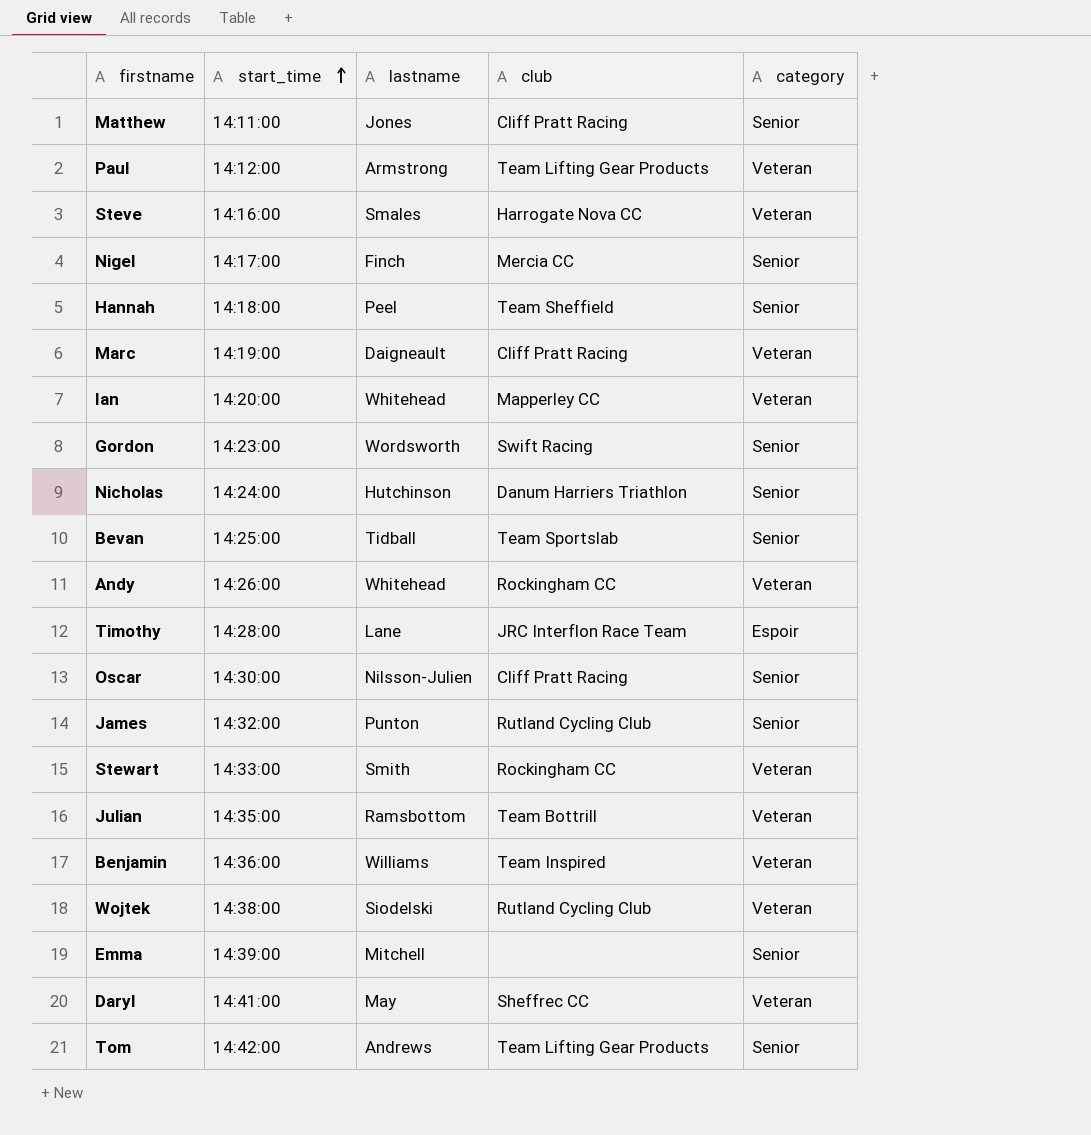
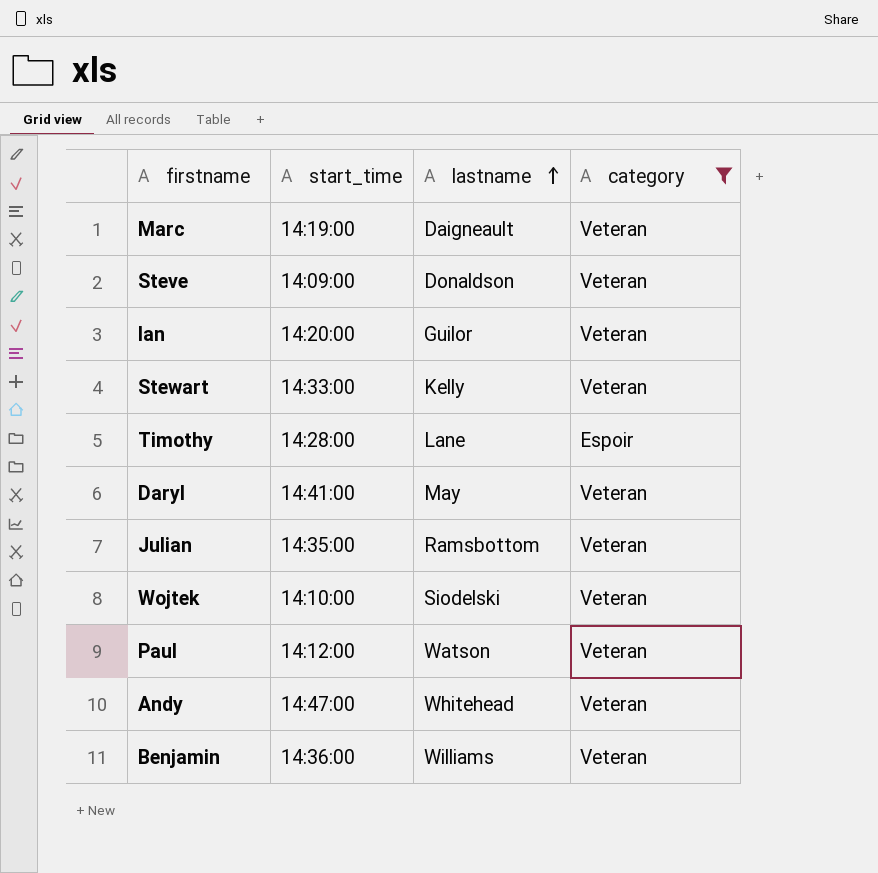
filter: none -> category != Senior
row order: start_time ascending -> lastname ascending
column club | position: 4 -> none
Steve | start_time: 14:16:00 -> 14:09:00
Steve | lastname: Smales -> Donaldson
Ian | lastname: Whitehead -> Guilor
Stewart | lastname: Smith -> Kelly
Wojtek | start_time: 14:38:00 -> 14:10:00
Paul | lastname: Armstrong -> Watson
Andy | start_time: 14:26:00 -> 14:47:00

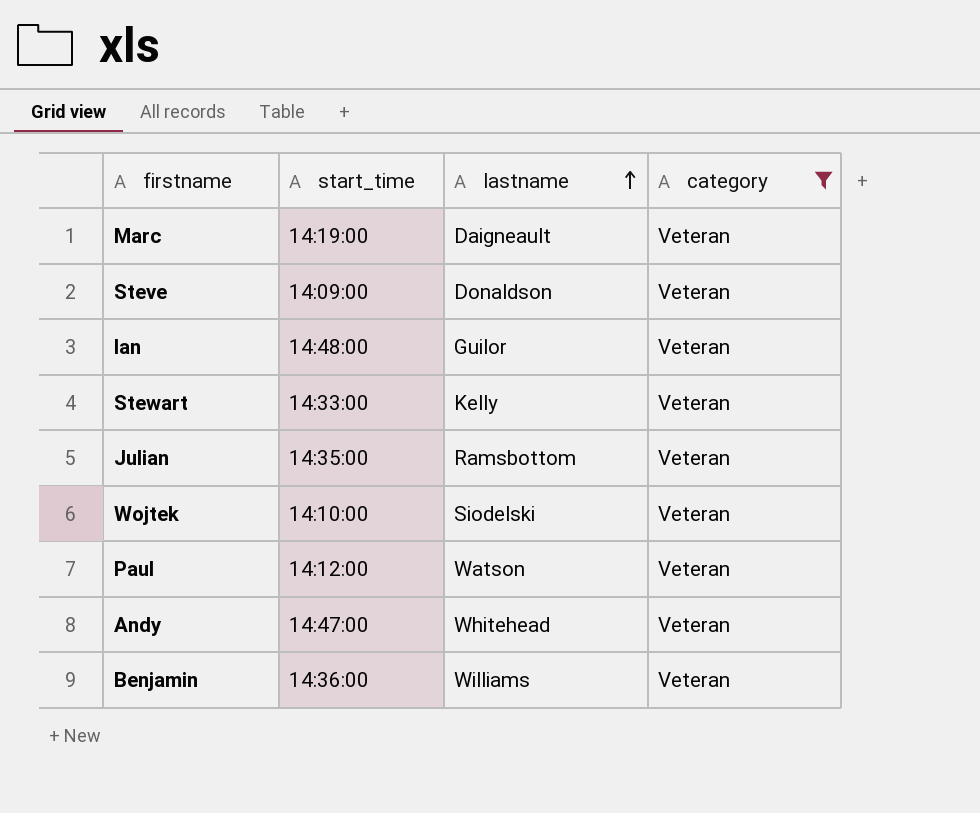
row Timothy: 14:28:00 | Lane | Espoir -> none
row Daryl: 14:41:00 | May | Veteran -> none
Ian | start_time: 14:20:00 -> 14:48:00

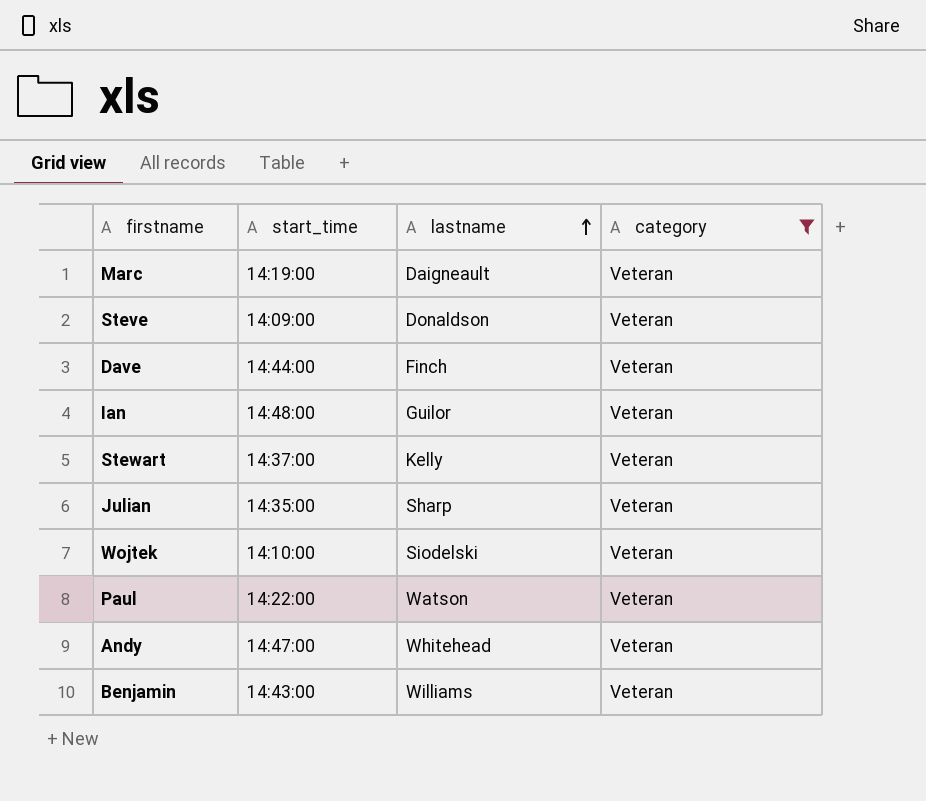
row Dave: none -> 14:44:00 | Finch | Veteran
Stewart | start_time: 14:33:00 -> 14:37:00
Julian | lastname: Ramsbottom -> Sharp
Paul | start_time: 14:12:00 -> 14:22:00
Benjamin | start_time: 14:36:00 -> 14:43:00

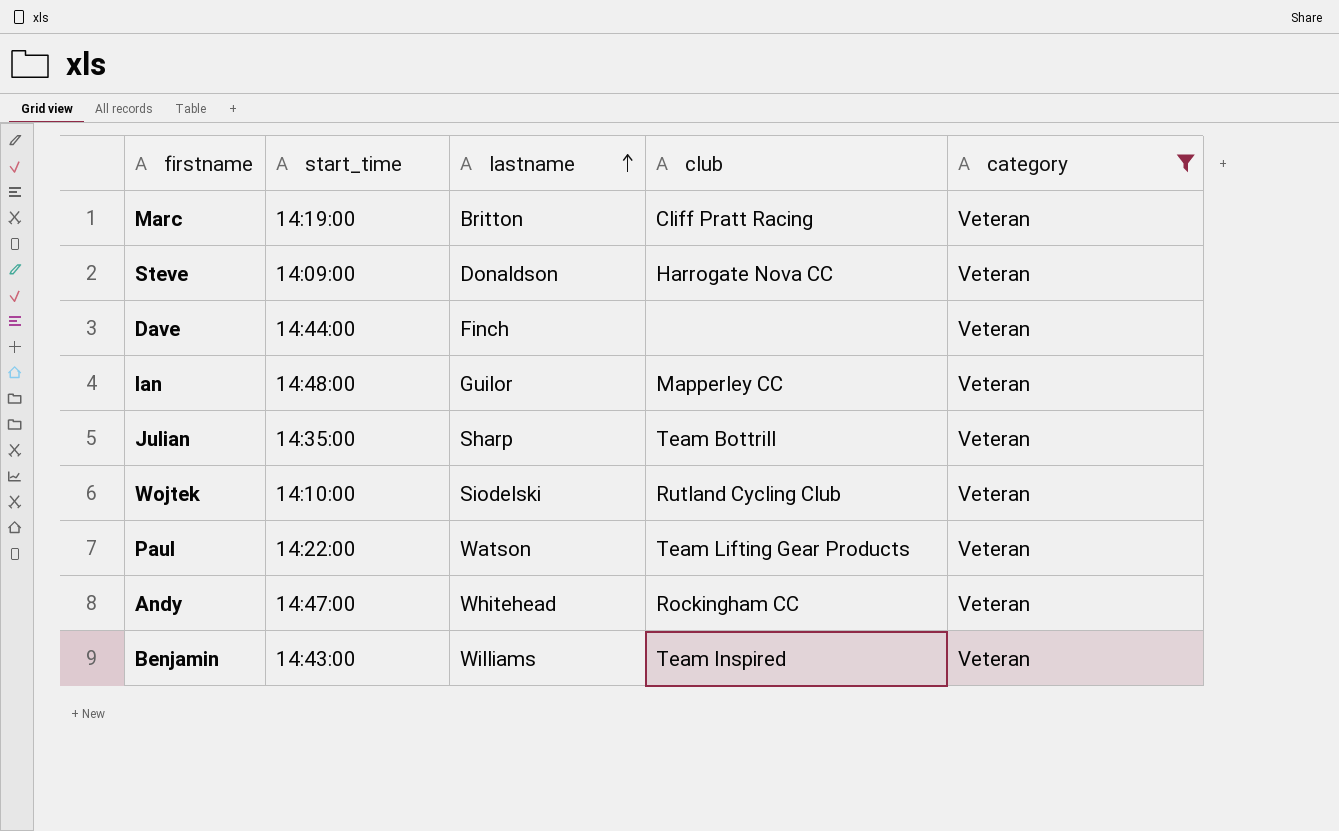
column club | position: none -> 4
row Stewart: 14:37:00 | Kelly | Veteran -> none
Marc | lastname: Daigneault -> Britton

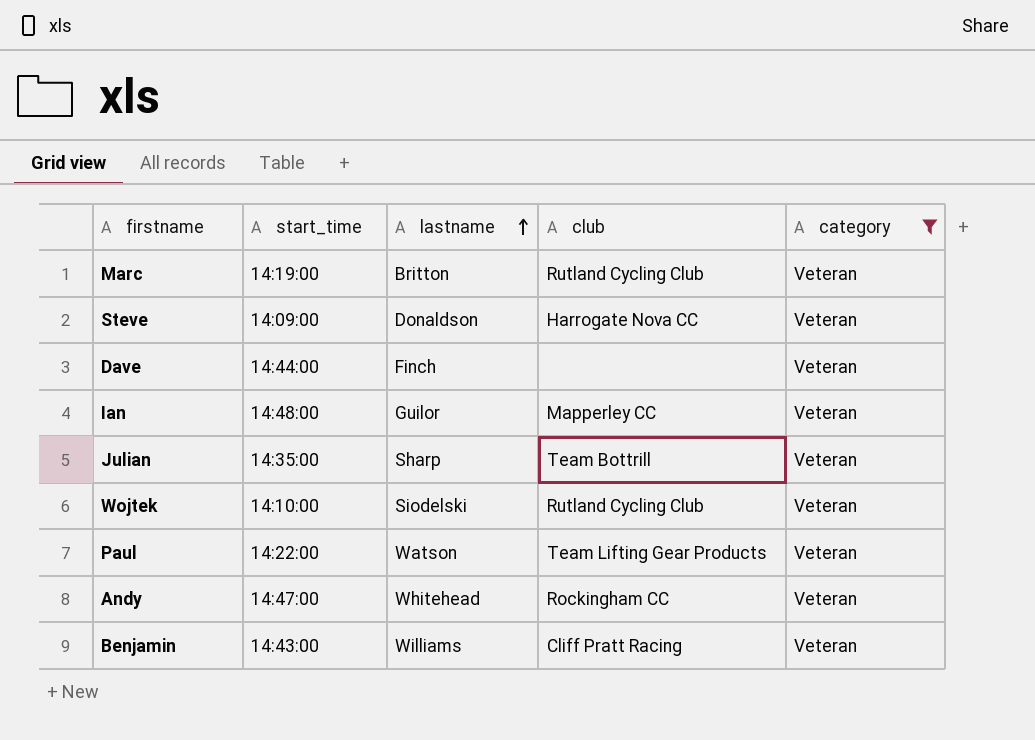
Marc | club: Cliff Pratt Racing -> Rutland Cycling Club
Benjamin | club: Team Inspired -> Cliff Pratt Racing

